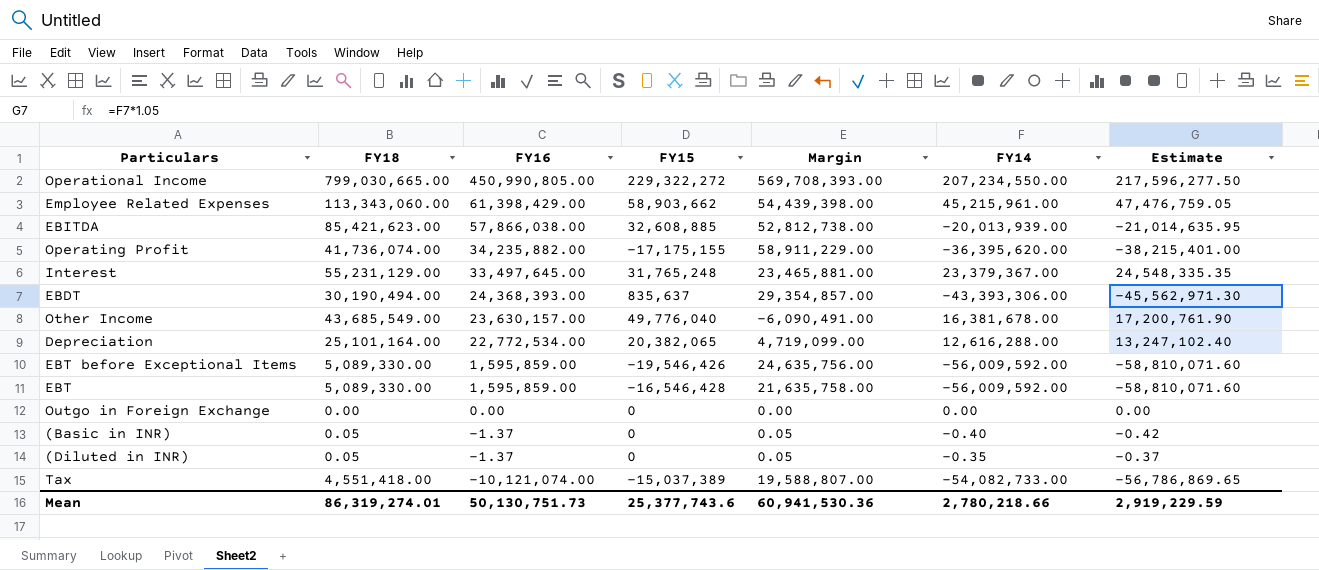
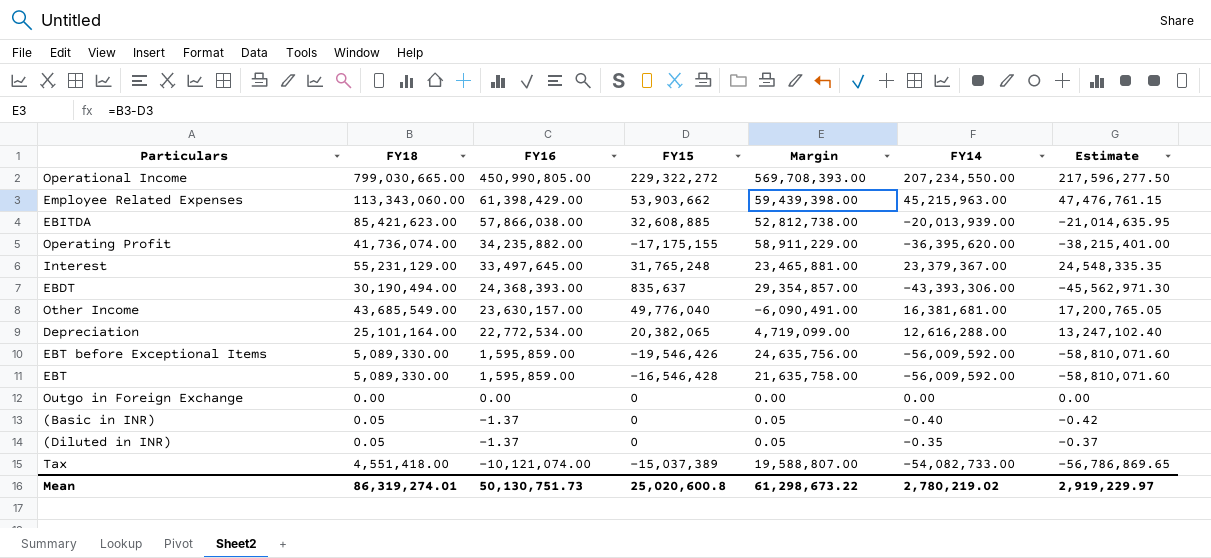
Employee Related Expenses | FY15: 58,903,662 -> 53,903,662
Employee Related Expenses | Margin: 54,439,398.00 -> 59,439,398.00
Employee Related Expenses | FY14: 45,215,961.00 -> 45,215,963.00
Employee Related Expenses | Estimate: 47,476,759.05 -> 47,476,761.15
Other Income | FY14: 16,381,678.00 -> 16,381,681.00
Other Income | Estimate: 17,200,761.90 -> 17,200,765.05
Mean | FY15: 25,377,743.6 -> 25,020,600.8
Mean | Margin: 60,941,530.36 -> 61,298,673.22
Mean | FY14: 2,780,218.66 -> 2,780,219.02
Mean | Estimate: 2,919,229.59 -> 2,919,229.97

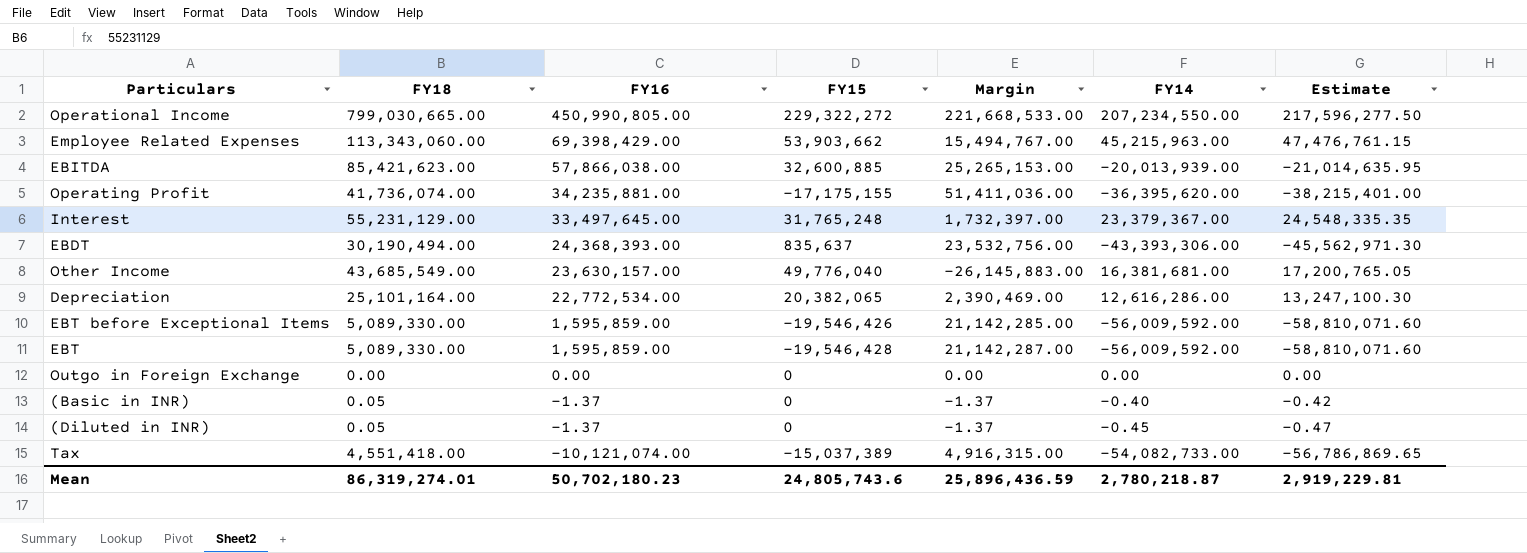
column Margin | formula: [FY18] - [FY15] -> [FY16] - [FY15]
Employee Related Expenses | FY16: 61,398,429.00 -> 69,398,429.00
EBITDA | FY15: 32,608,885 -> 32,600,885
Operating Profit | FY16: 34,235,882.00 -> 34,235,881.00
Depreciation | FY14: 12,616,288.00 -> 12,616,286.00
Depreciation | Estimate: 13,247,102.40 -> 13,247,100.30
EBT | FY15: -16,546,428 -> -19,546,428
(Diluted in INR) | FY14: -0.35 -> -0.45
(Diluted in INR) | Estimate: -0.37 -> -0.47
Mean | FY16: 50,130,751.73 -> 50,702,180.23
Mean | FY15: 25,020,600.8 -> 24,805,743.6
Mean | Margin: 61,298,673.22 -> 25,896,436.59
Mean | FY14: 2,780,219.02 -> 2,780,218.87
Mean | Estimate: 2,919,229.97 -> 2,919,229.81

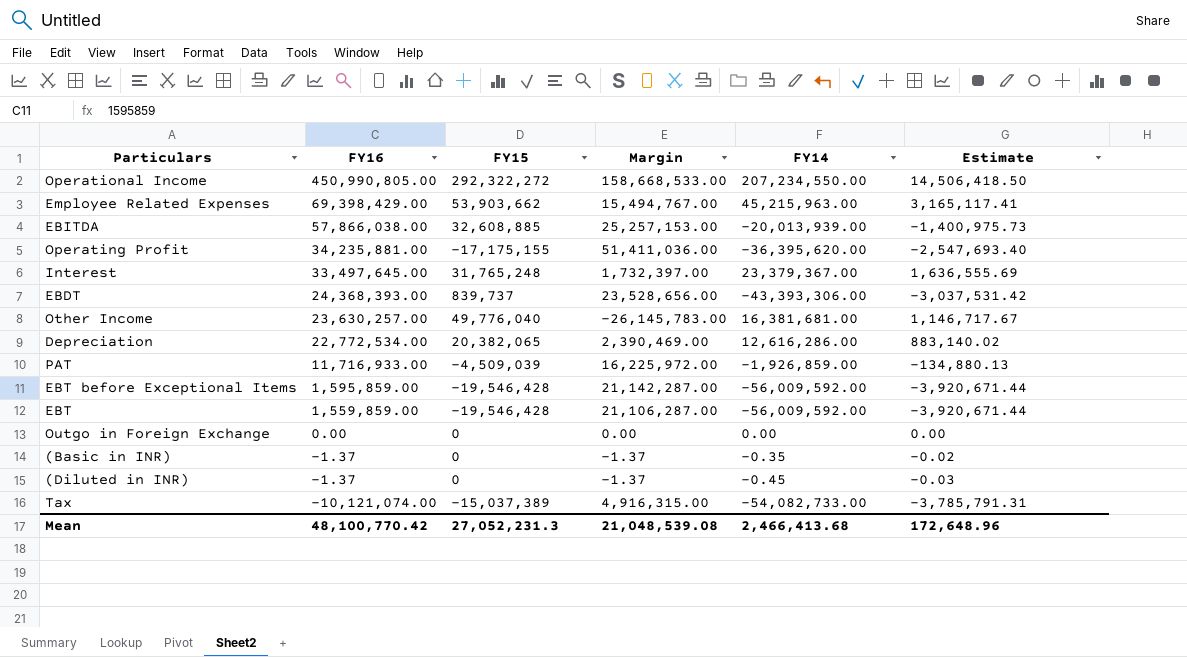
column FY18 | position: 2 -> none
column Estimate | formula: [FY14] * 1.05 -> [FY14] * 0.07
Operational Income | FY15: 229,322,272 -> 292,322,272
Operational Income | Margin: 221,668,533.00 -> 158,668,533.00
EBITDA | FY15: 32,600,885 -> 32,608,885
EBITDA | Margin: 25,265,153.00 -> 25,257,153.00
EBDT | FY15: 835,637 -> 839,737
EBDT | Margin: 23,532,756.00 -> 23,528,656.00
Other Income | FY16: 23,630,157.00 -> 23,630,257.00
Other Income | Margin: -26,145,883.00 -> -26,145,783.00
row PAT: none -> 11,716,933.00 | -4,509,039 | 16,225,972.00 | -1,926,859.00 | -134,880.13
EBT before Exceptional Items | FY15: -19,546,426 -> -19,546,428
EBT before Exceptional Items | Margin: 21,142,285.00 -> 21,142,287.00
EBT | FY16: 1,595,859.00 -> 1,559,859.00
EBT | Margin: 21,142,287.00 -> 21,106,287.00
(Basic in INR) | FY14: -0.40 -> -0.35
Mean | FY16: 50,702,180.23 -> 48,100,770.42
Mean | FY15: 24,805,743.6 -> 27,052,231.3
Mean | Margin: 25,896,436.59 -> 21,048,539.08
Mean | FY14: 2,780,218.87 -> 2,466,413.68
Mean | Estimate: 2,919,229.81 -> 172,648.96

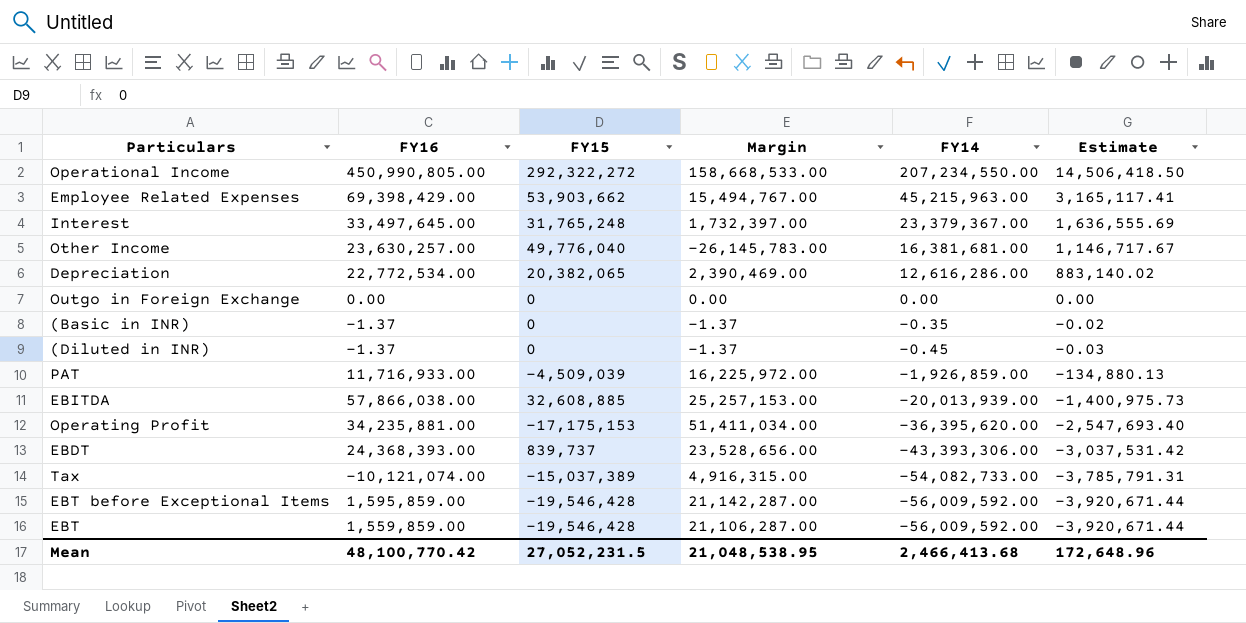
row order: FY16 descending -> FY14 descending
Operating Profit | FY15: -17,175,155 -> -17,175,153
Operating Profit | Margin: 51,411,036.00 -> 51,411,034.00
Mean | FY15: 27,052,231.3 -> 27,052,231.5
Mean | Margin: 21,048,539.08 -> 21,048,538.95

